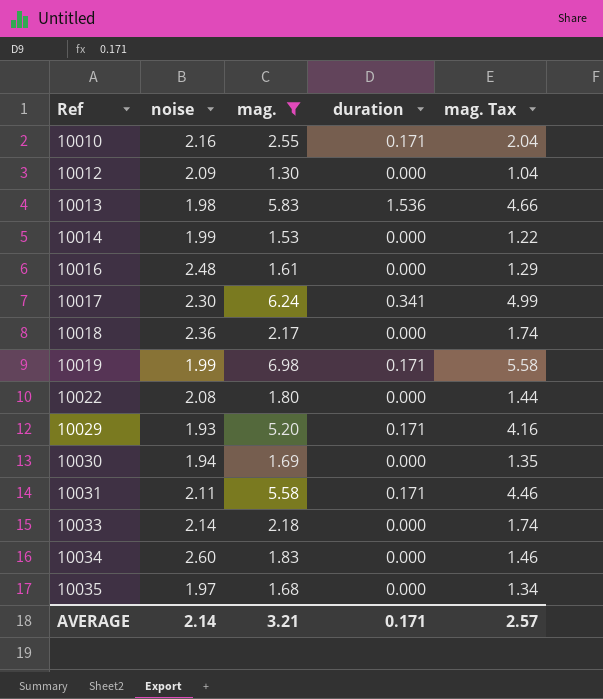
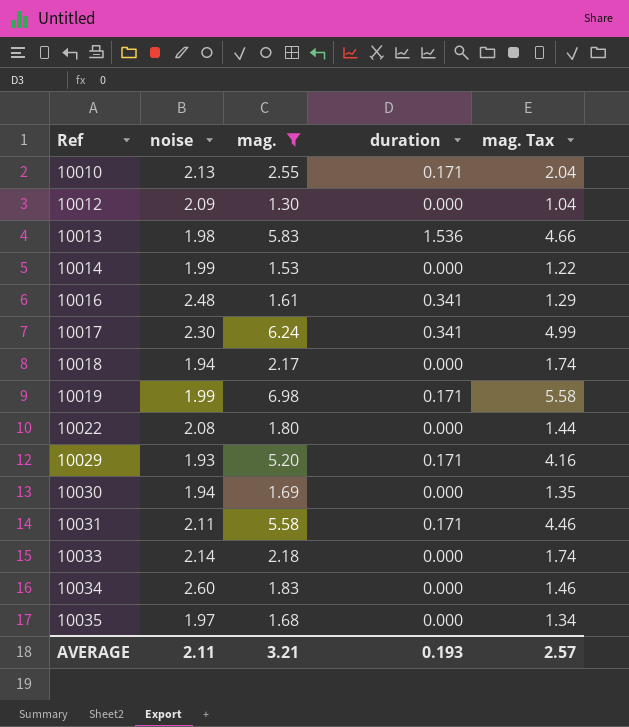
10010 | noise: 2.16 -> 2.13
10016 | duration: 0.000 -> 0.341
10018 | noise: 2.36 -> 1.94
AVERAGE | noise: 2.14 -> 2.11
AVERAGE | duration: 0.171 -> 0.193

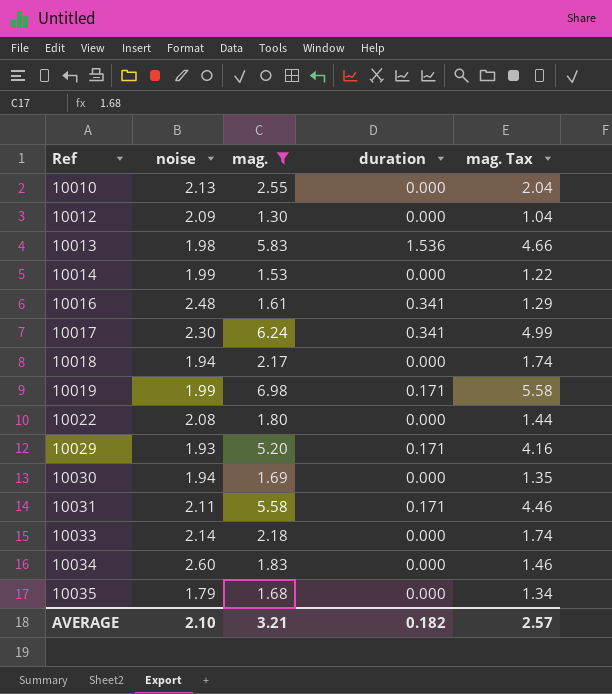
10010 | duration: 0.171 -> 0.000
10035 | noise: 1.97 -> 1.79
AVERAGE | noise: 2.11 -> 2.10
AVERAGE | duration: 0.193 -> 0.182

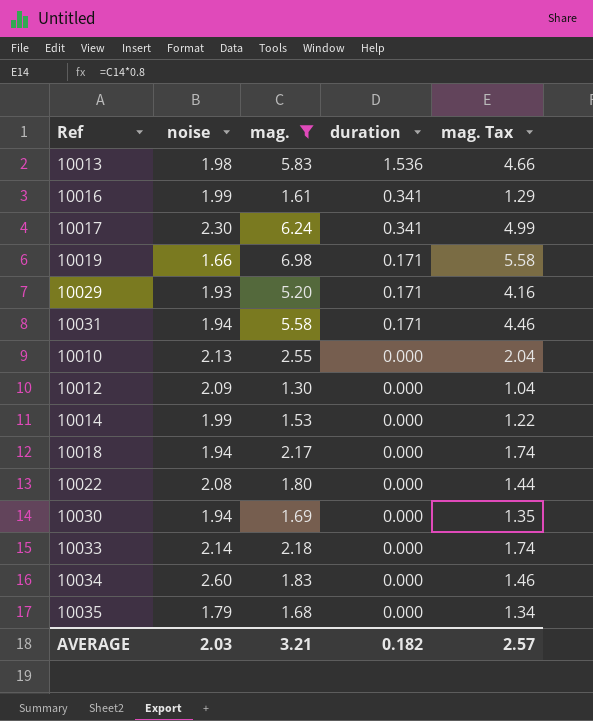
row order: Ref ascending -> duration descending
10016 | noise: 2.48 -> 1.99
10019 | noise: 1.99 -> 1.66
10031 | noise: 2.11 -> 1.94
AVERAGE | noise: 2.10 -> 2.03

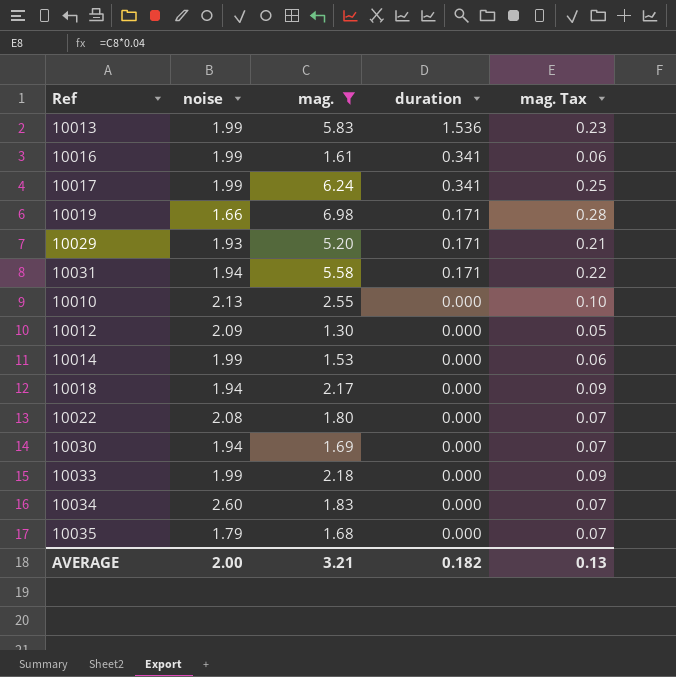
column mag. Tax | formula: [mag.] * 0.8 -> [mag.] * 0.04
10013 | noise: 1.98 -> 1.99
10017 | noise: 2.30 -> 1.99
10033 | noise: 2.14 -> 1.99
AVERAGE | noise: 2.03 -> 2.00
AVERAGE | mag. Tax: 2.57 -> 0.13

